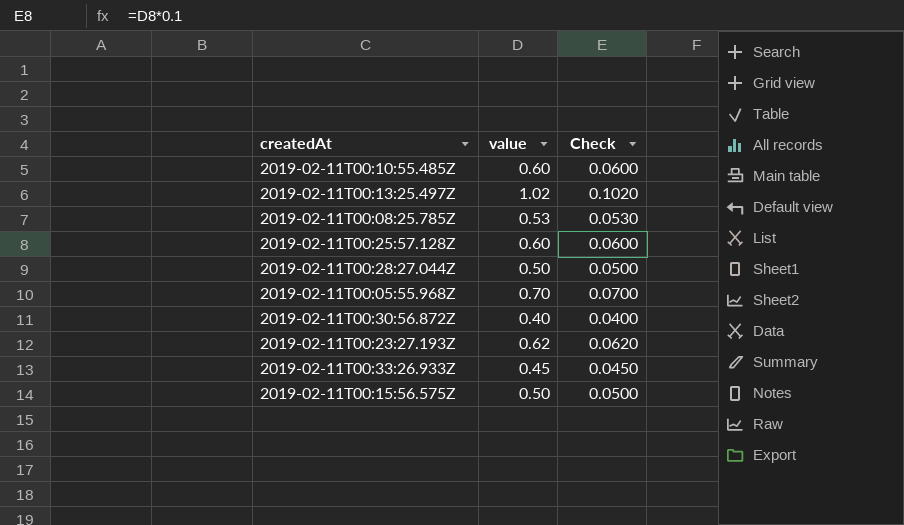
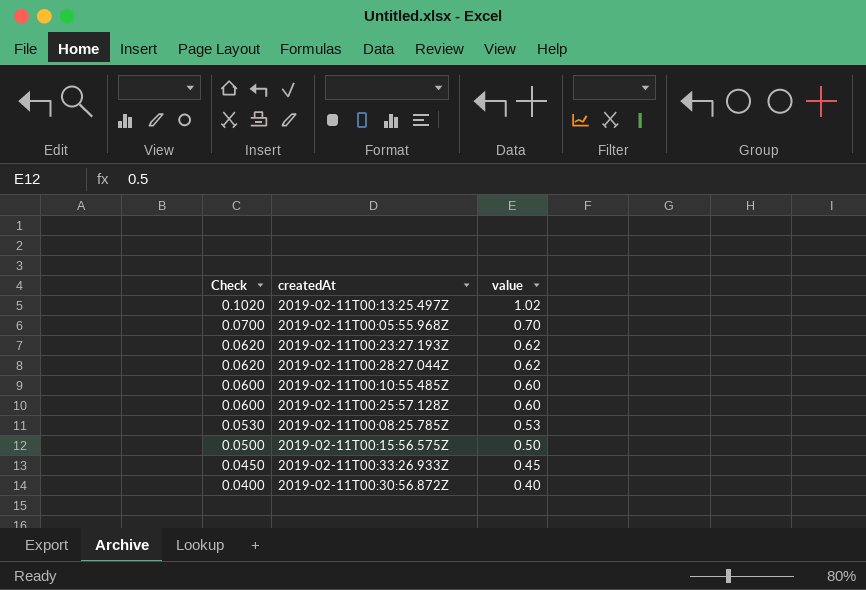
row order: none -> Check descending
column Check | position: 3 -> 1
2019-02-11T00:28:27.044Z | Check: 0.0500 -> 0.0620
2019-02-11T00:28:27.044Z | value: 0.50 -> 0.62

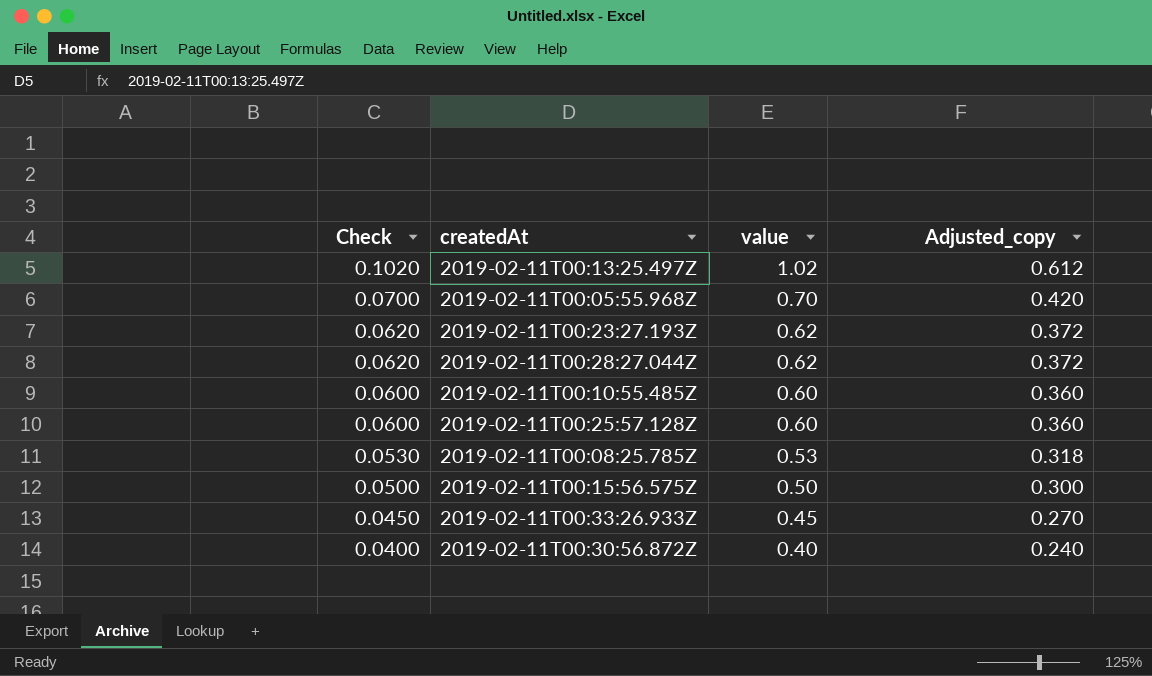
column Adjusted_copy | formula: none -> [value] * 0.6

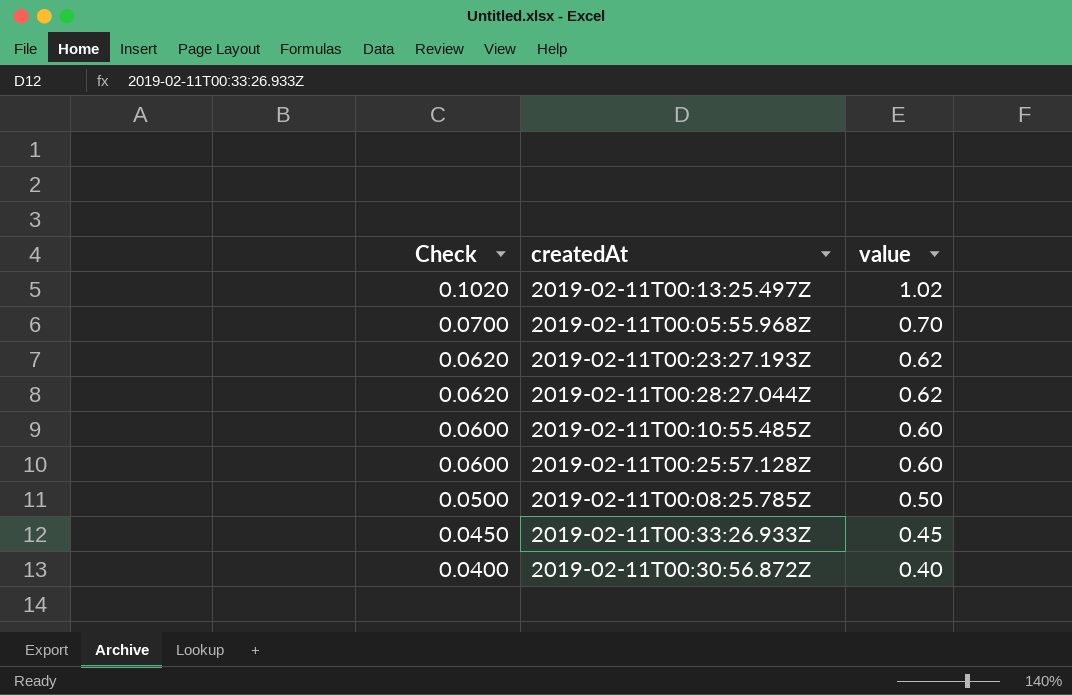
column Adjusted_copy | formula: [value] * 0.6 -> none
row 2019-02-11T00:15:56.575Z: 0.0500 | 0.50 | 0.300 -> none
2019-02-11T00:08:25.785Z | Check: 0.0530 -> 0.0500
2019-02-11T00:08:25.785Z | value: 0.53 -> 0.50

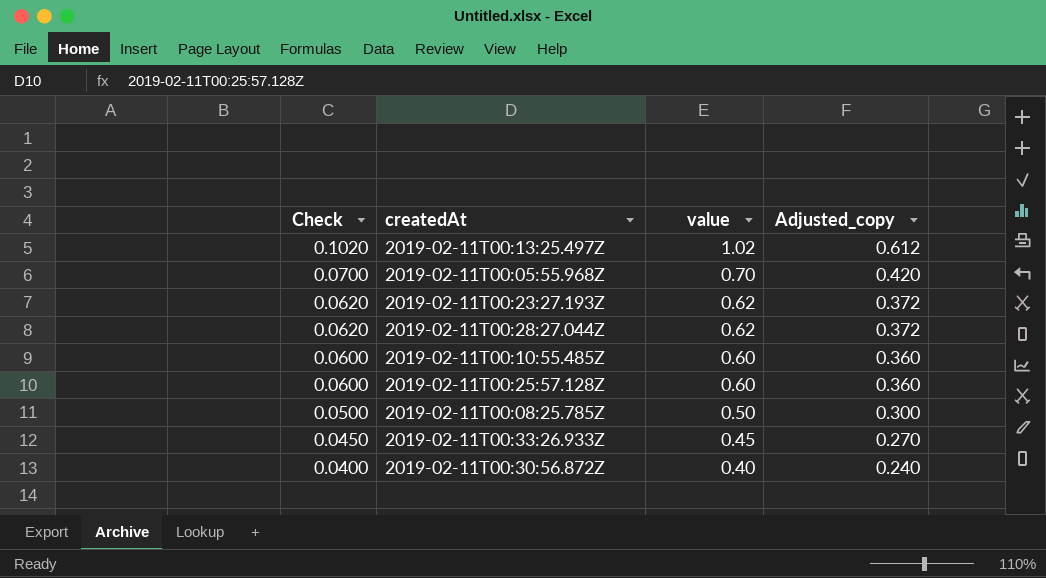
column Adjusted_copy | formula: none -> [value] * 0.6

